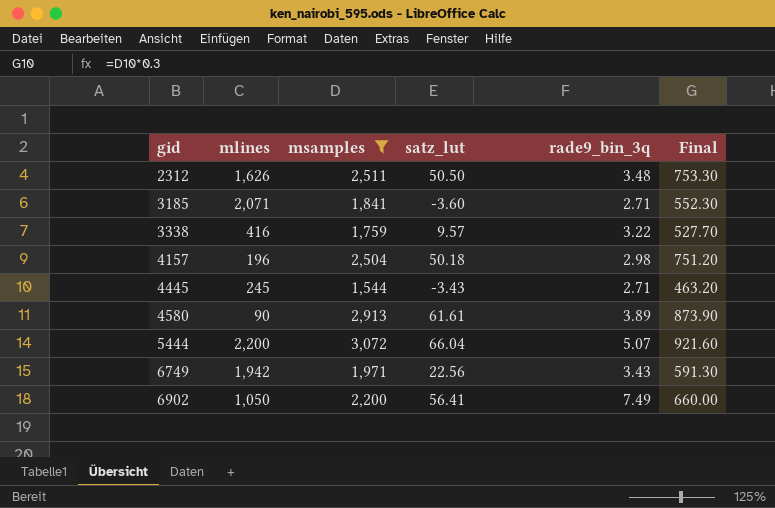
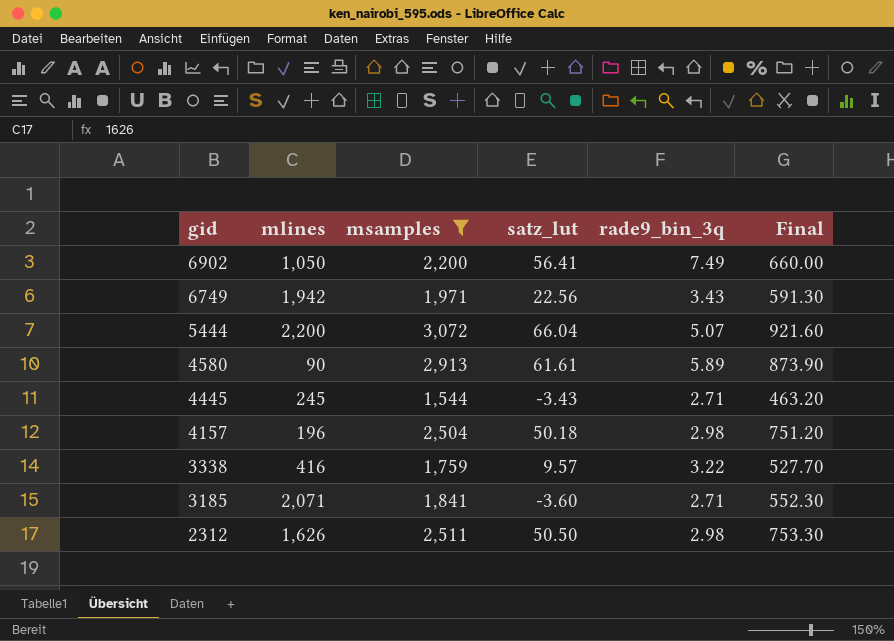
row order: gid ascending -> gid descending
4580 | rade9_bin_3q: 3.89 -> 5.89
2312 | rade9_bin_3q: 3.48 -> 2.98

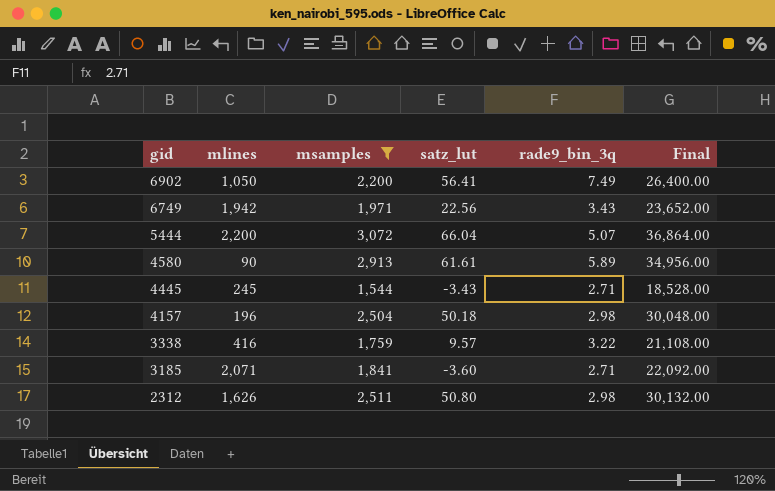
column Final | formula: [msamples] * 0.3 -> [msamples] * 12
2312 | satz_lut: 50.50 -> 50.80

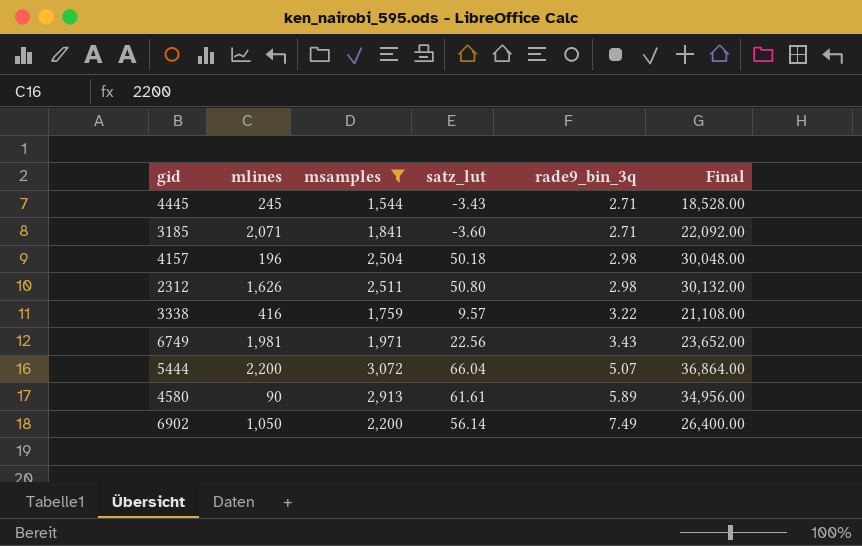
row order: gid descending -> rade9_bin_3q ascending
6749 | mlines: 1,942 -> 1,981
6902 | satz_lut: 56.41 -> 56.14

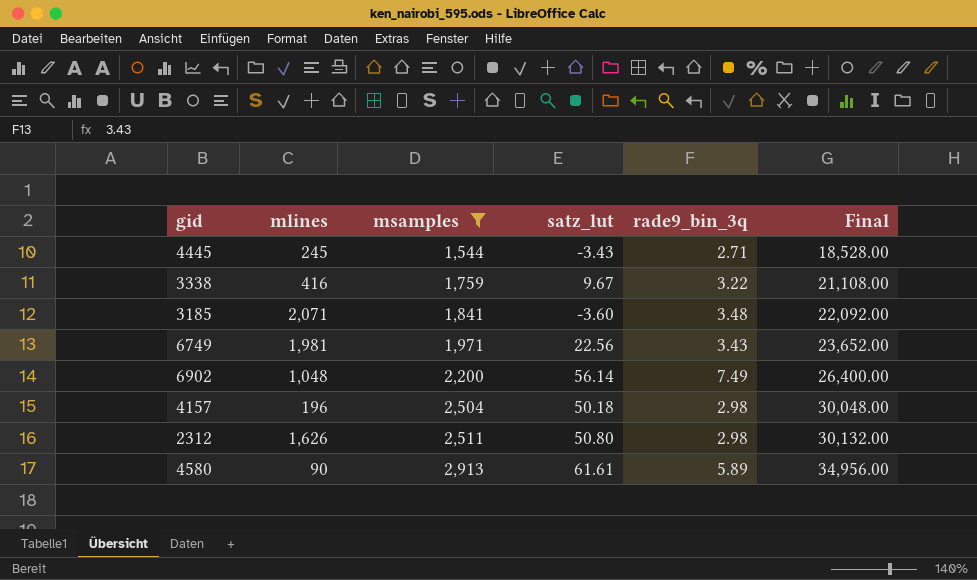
row order: rade9_bin_3q ascending -> msamples ascending
row 5444: 2,200 | 3,072 | 66.04 | 5.07 | 36,864.00 -> none
3338 | satz_lut: 9.57 -> 9.67
3185 | rade9_bin_3q: 2.71 -> 3.48
6902 | mlines: 1,050 -> 1,048

